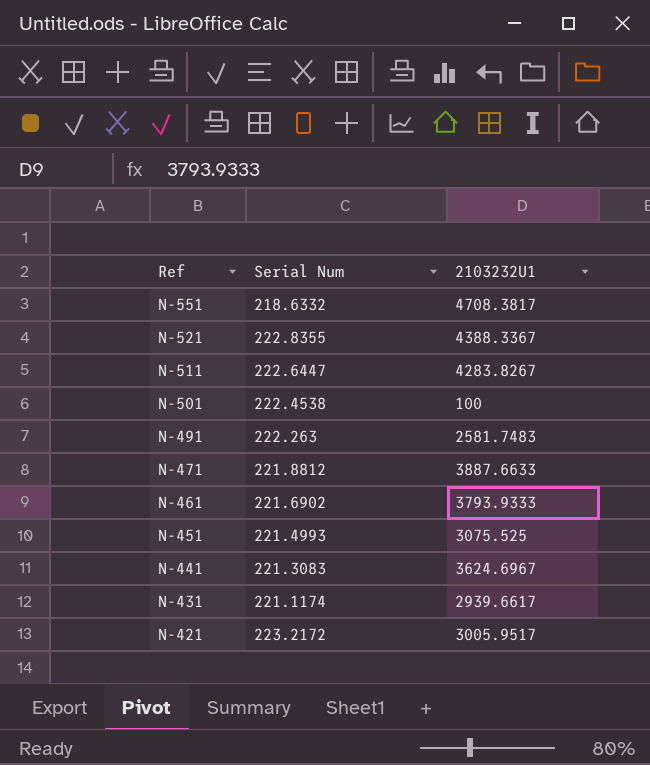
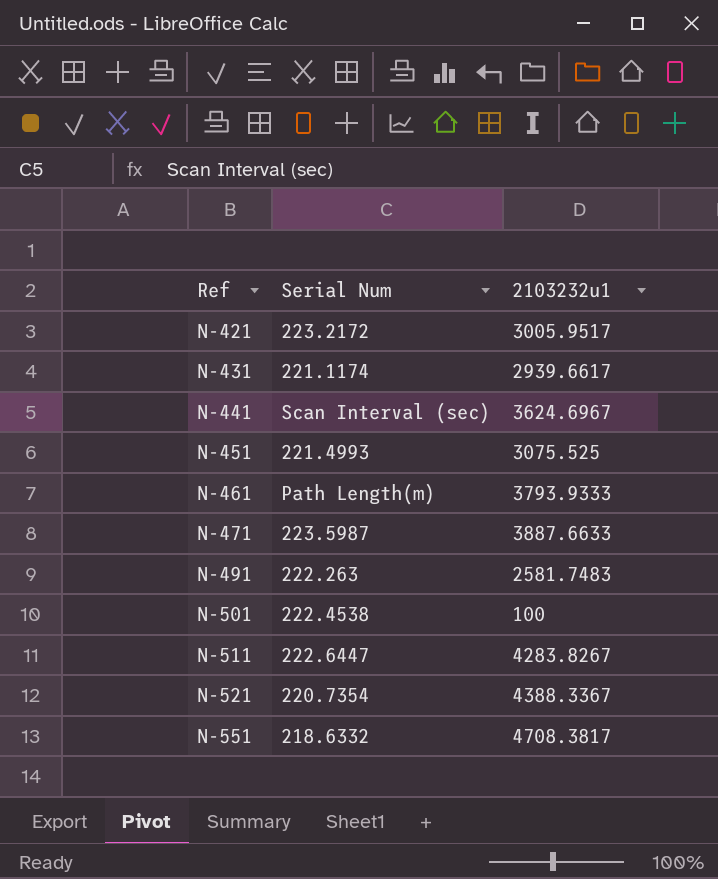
row order: Ref descending -> Ref ascending
column name: 2103232U1 -> 2103232u1
N-441 | Serial Num: 221.3083 -> Scan Interval (sec)
N-461 | Serial Num: 221.6902 -> Path Length(m)
N-471 | Serial Num: 221.8812 -> 223.5987
N-521 | Serial Num: 222.8355 -> 220.7354

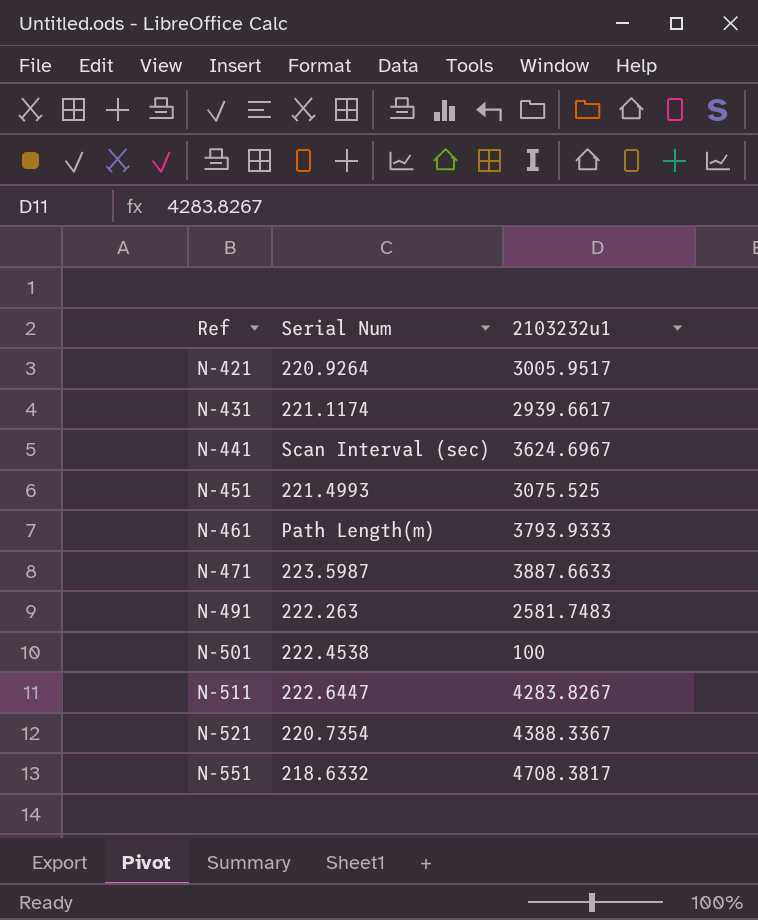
N-421 | Serial Num: 223.2172 -> 220.9264

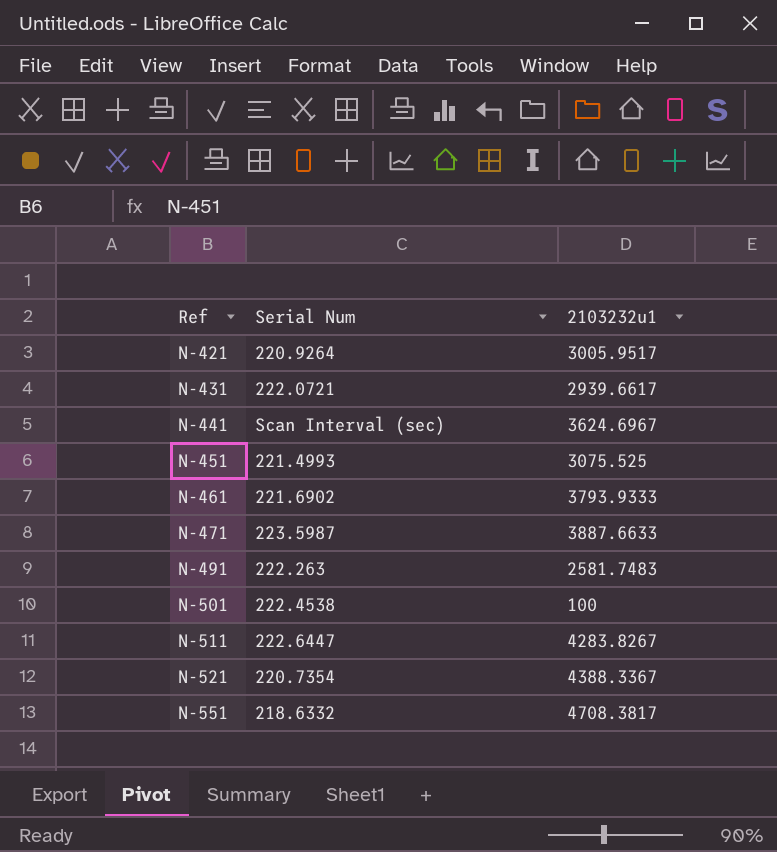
N-431 | Serial Num: 221.1174 -> 222.0721
N-461 | Serial Num: Path Length(m) -> 221.6902

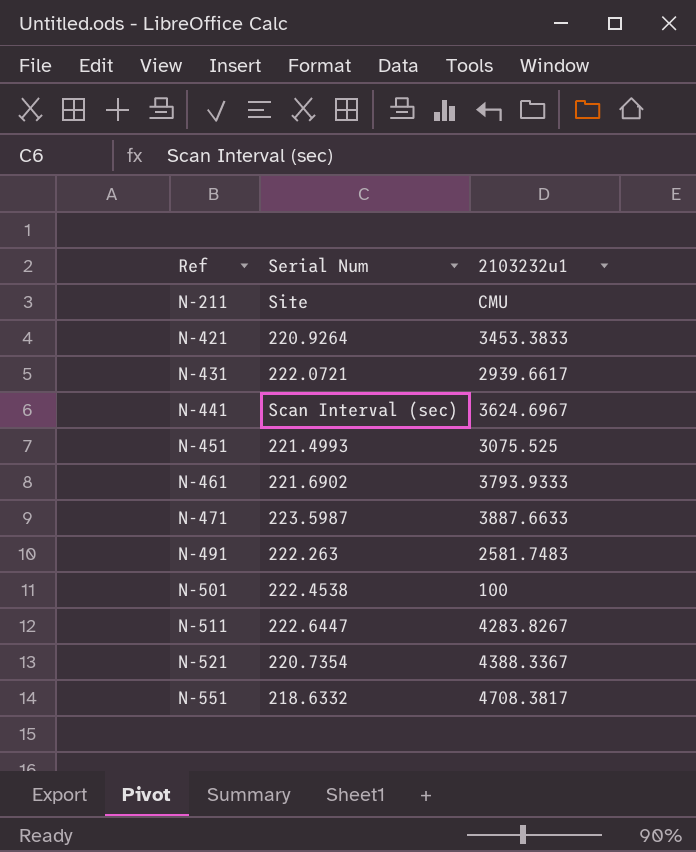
row N-211: none -> Site | CMU
N-421 | 2103232u1: 3005.9517 -> 3453.3833

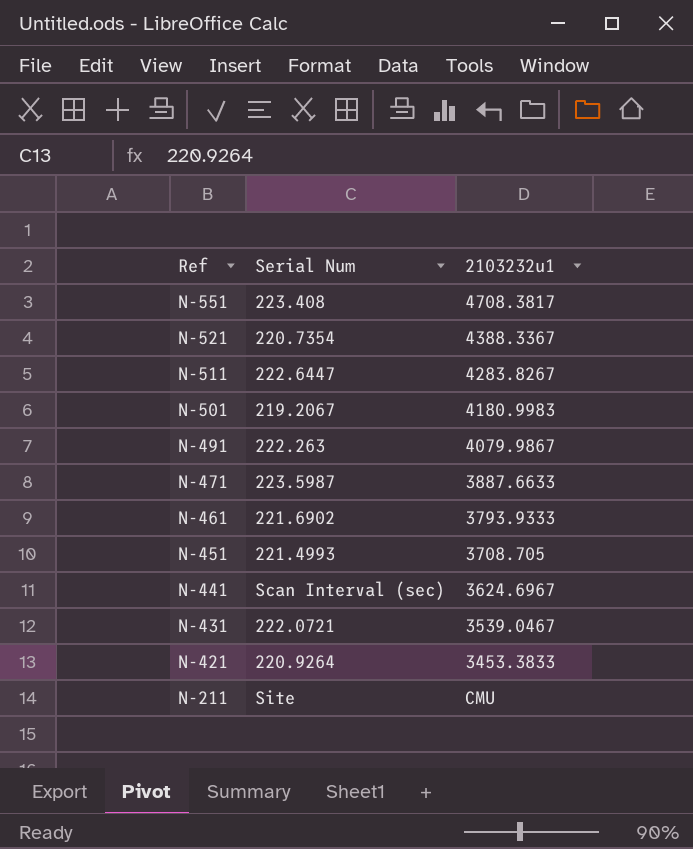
row order: Ref ascending -> Ref descending
N-551 | Serial Num: 218.6332 -> 223.408
N-501 | Serial Num: 222.4538 -> 219.2067
N-501 | 2103232u1: 100 -> 4180.9983
N-491 | 2103232u1: 2581.7483 -> 4079.9867
N-451 | 2103232u1: 3075.525 -> 3708.705
N-431 | 2103232u1: 2939.6617 -> 3539.0467

